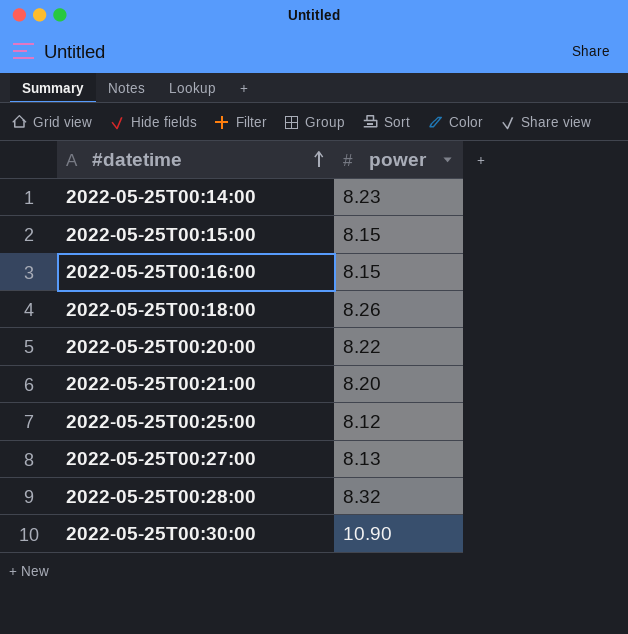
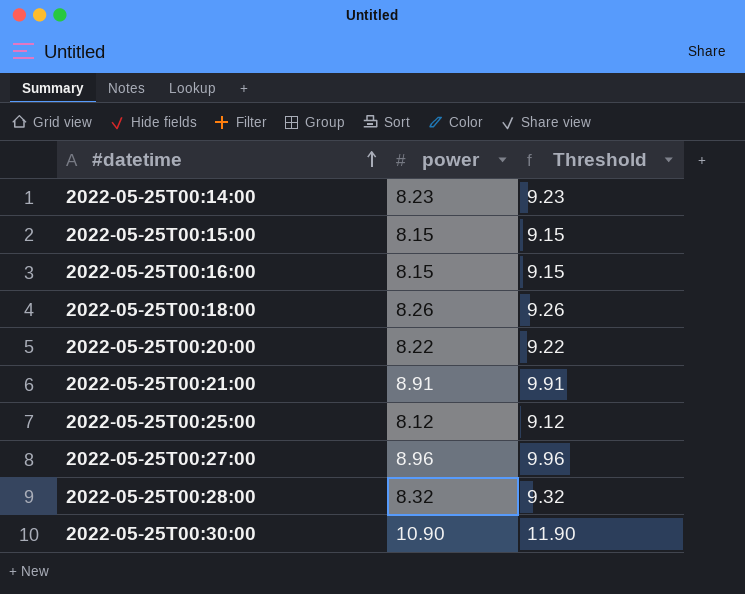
column Threshold | formula: none -> [power] + 1
2022-05-25T00:21:00 | power: 8.20 -> 8.91
2022-05-25T00:27:00 | power: 8.13 -> 8.96

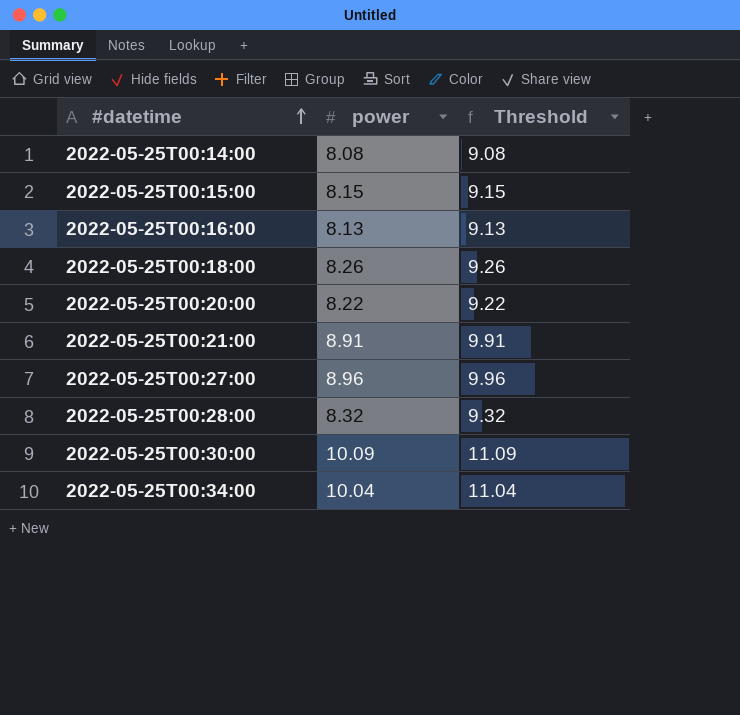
row 2022-05-25T00:25:00: 8.12 | 9.12 -> none
2022-05-25T00:14:00 | power: 8.23 -> 8.08
2022-05-25T00:14:00 | Threshold: 9.23 -> 9.08
2022-05-25T00:16:00 | power: 8.15 -> 8.13
2022-05-25T00:16:00 | Threshold: 9.15 -> 9.13
2022-05-25T00:30:00 | power: 10.90 -> 10.09
2022-05-25T00:30:00 | Threshold: 11.90 -> 11.09
row 2022-05-25T00:34:00: none -> 10.04 | 11.04

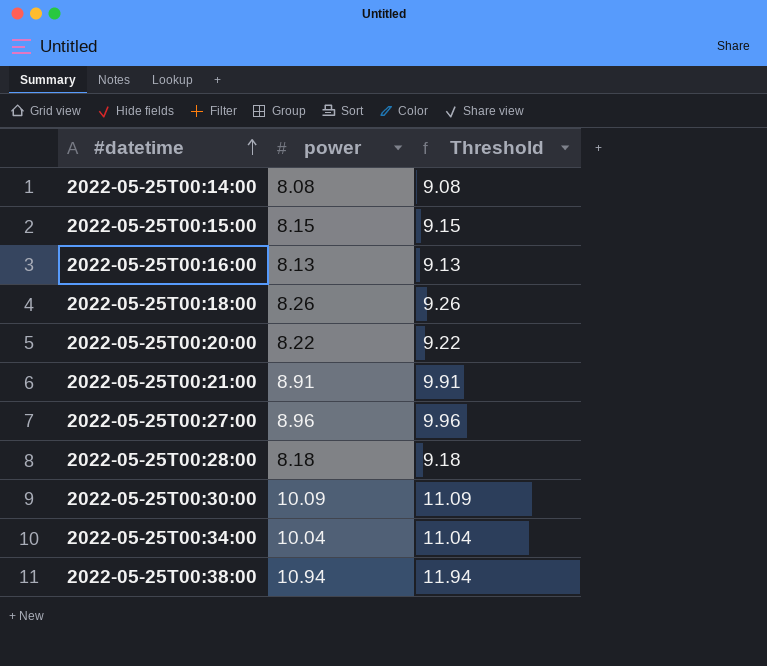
2022-05-25T00:28:00 | power: 8.32 -> 8.18
2022-05-25T00:28:00 | Threshold: 9.32 -> 9.18
row 2022-05-25T00:38:00: none -> 10.94 | 11.94

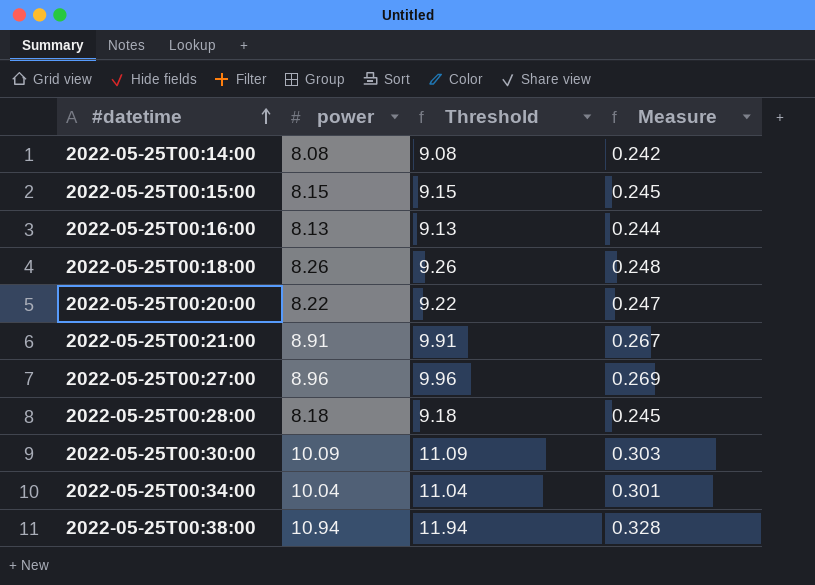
column Measure | formula: none -> [power] * 0.03

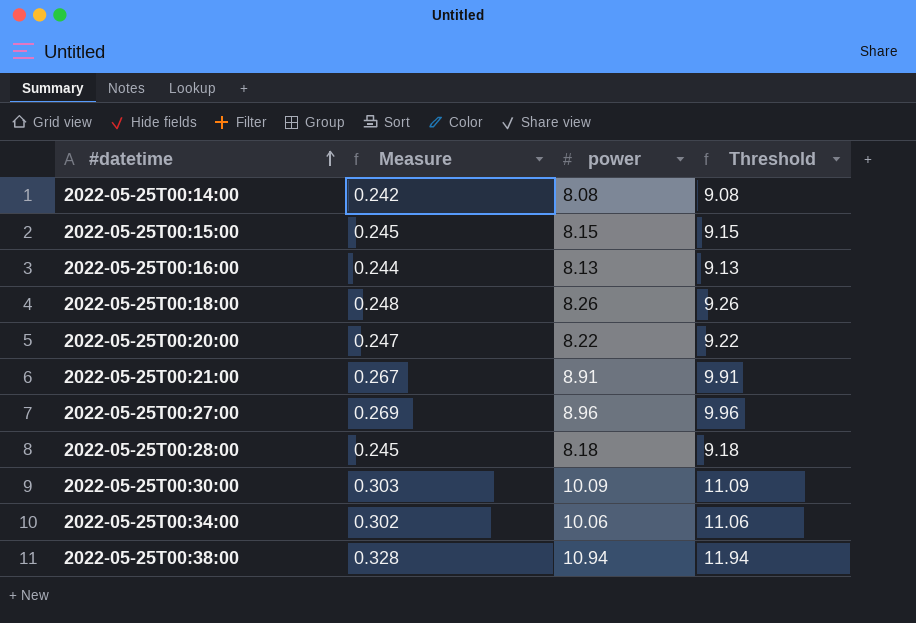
column Measure | position: 4 -> 2
2022-05-25T00:34:00 | Measure: 0.301 -> 0.302
2022-05-25T00:34:00 | power: 10.04 -> 10.06
2022-05-25T00:34:00 | Threshold: 11.04 -> 11.06

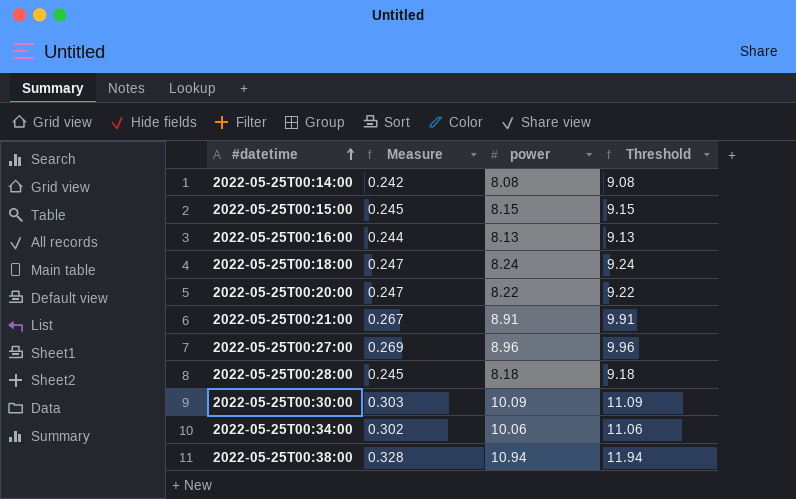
2022-05-25T00:18:00 | Measure: 0.248 -> 0.247
2022-05-25T00:18:00 | power: 8.26 -> 8.24
2022-05-25T00:18:00 | Threshold: 9.26 -> 9.24

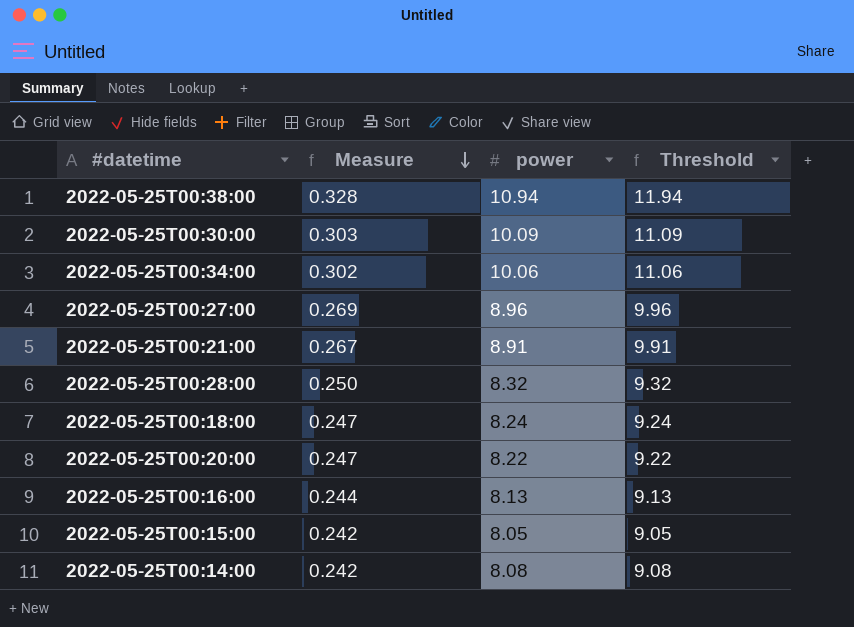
row order: #datetime ascending -> Measure descending
2022-05-25T00:28:00 | Measure: 0.245 -> 0.250
2022-05-25T00:28:00 | power: 8.18 -> 8.32
2022-05-25T00:28:00 | Threshold: 9.18 -> 9.32
2022-05-25T00:15:00 | Measure: 0.245 -> 0.242
2022-05-25T00:15:00 | power: 8.15 -> 8.05
2022-05-25T00:15:00 | Threshold: 9.15 -> 9.05

